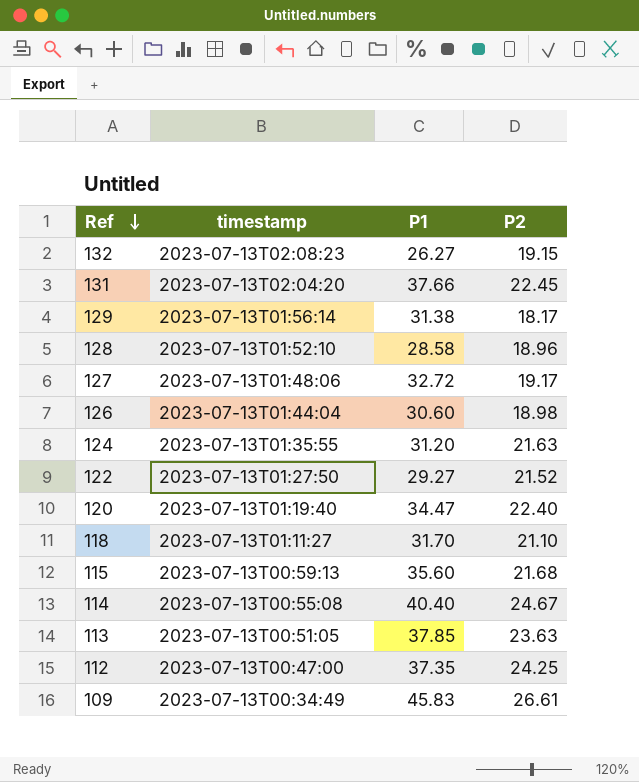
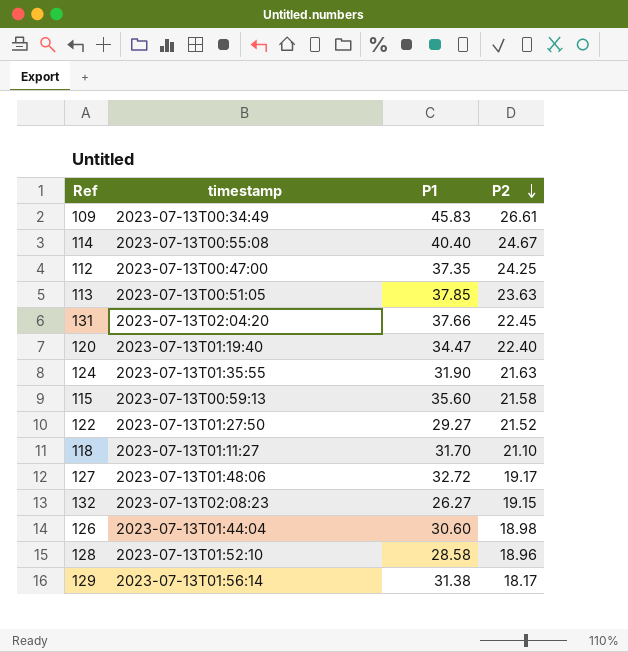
row order: Ref descending -> P2 descending
124 | P1: 31.20 -> 31.90
115 | P2: 21.68 -> 21.58

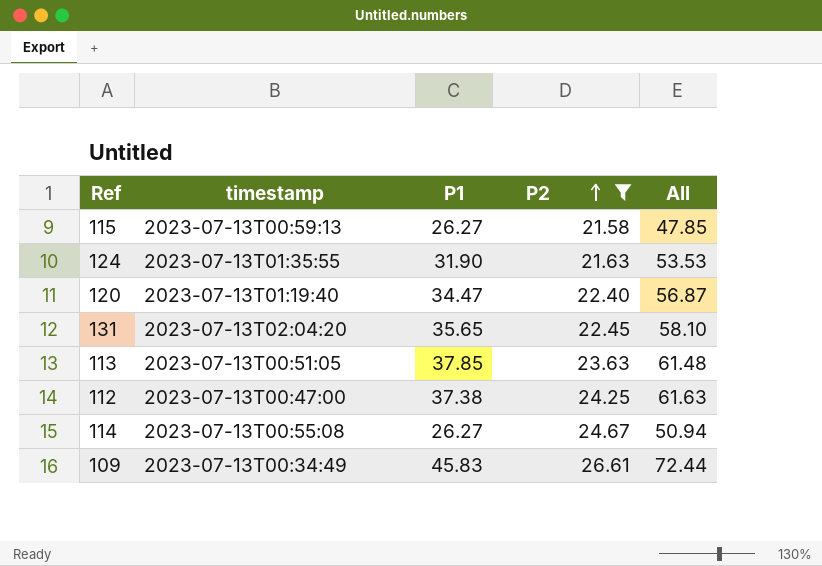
filter: none -> P2 >= 21.58
row order: P2 descending -> P2 ascending
column All | formula: none -> [P1] + [P2]
115 | P1: 35.60 -> 26.27
131 | P1: 37.66 -> 35.65
112 | P1: 37.35 -> 37.38
114 | P1: 40.40 -> 26.27

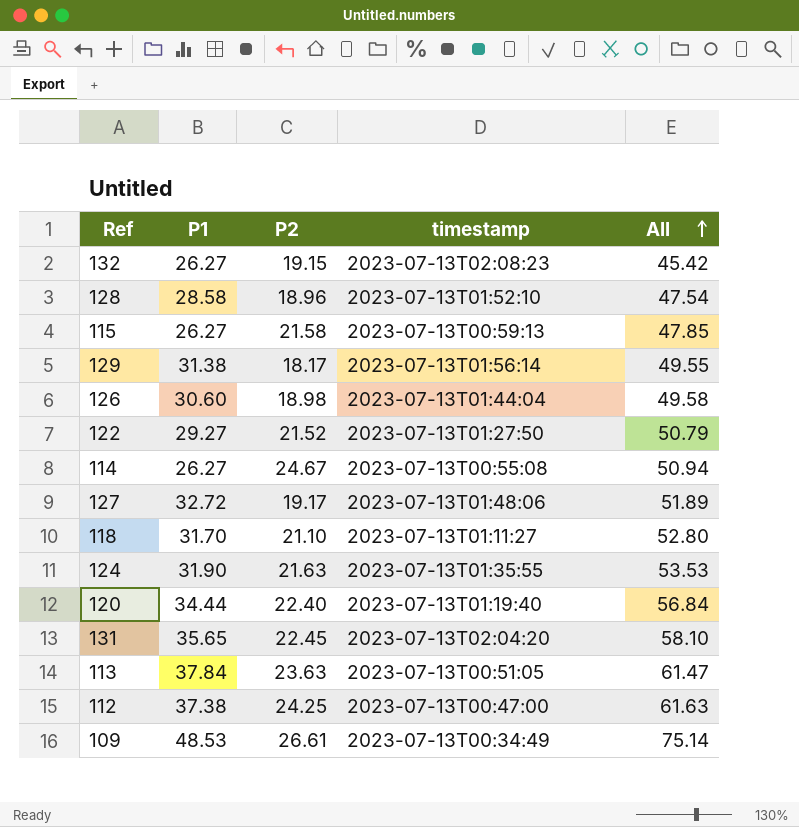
filter: P2 >= 21.58 -> none
row order: P2 ascending -> All ascending
column timestamp | position: 2 -> 4
120 | P1: 34.47 -> 34.44
120 | All: 56.87 -> 56.84
113 | P1: 37.85 -> 37.84
113 | All: 61.48 -> 61.47
109 | P1: 45.83 -> 48.53
109 | All: 72.44 -> 75.14

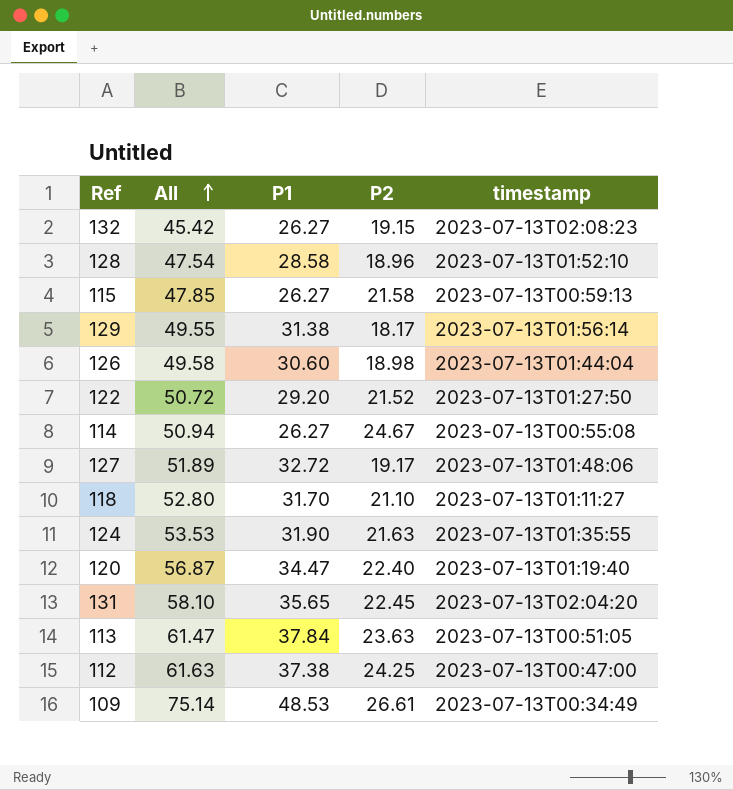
column All | position: 5 -> 2
122 | All: 50.79 -> 50.72
122 | P1: 29.27 -> 29.20
120 | All: 56.84 -> 56.87
120 | P1: 34.44 -> 34.47

